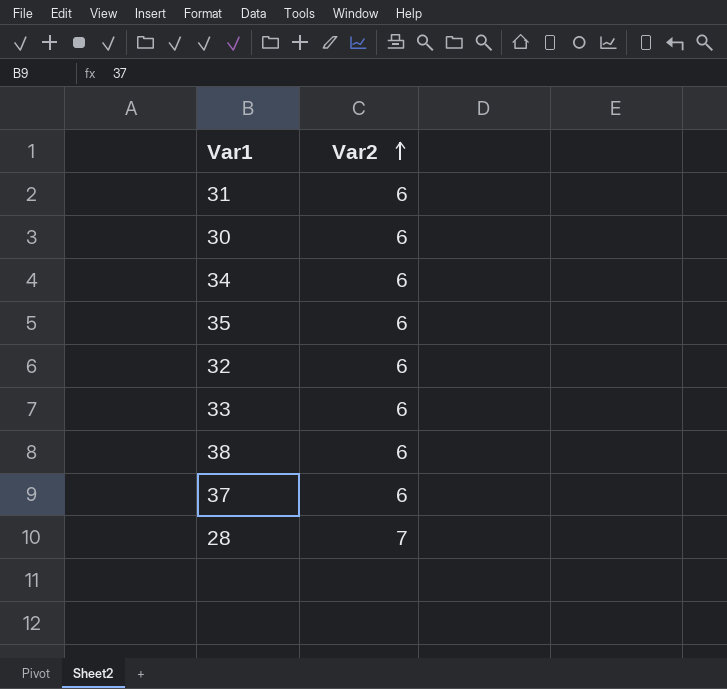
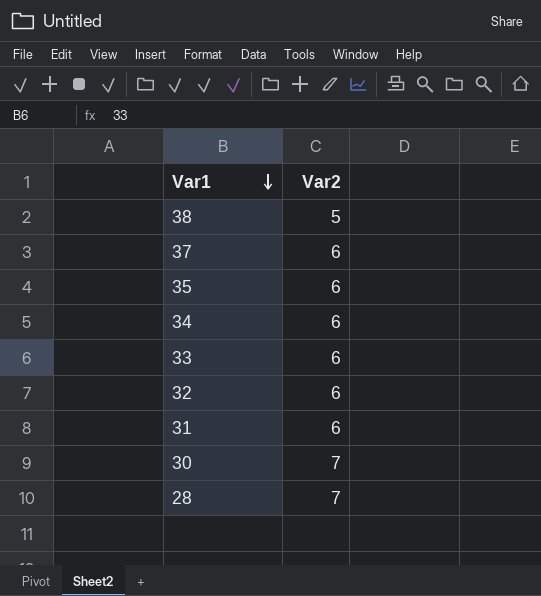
row order: Var2 ascending -> Var1 descending
38 | Var2: 6 -> 5
30 | Var2: 6 -> 7

